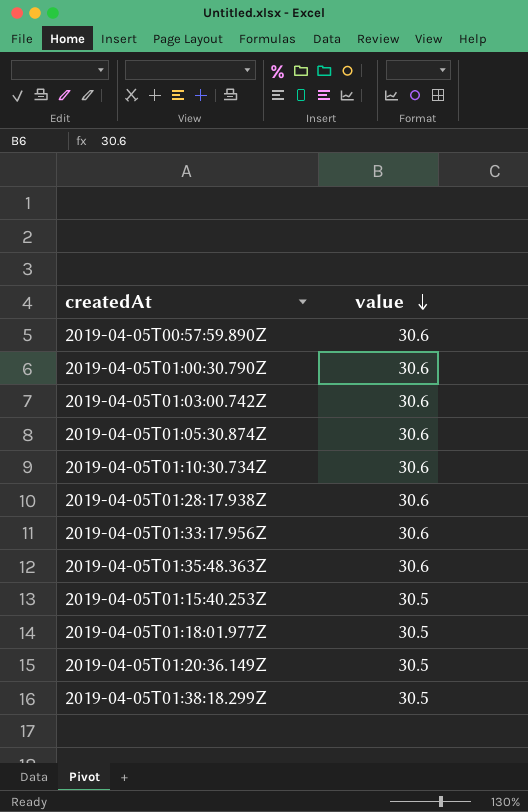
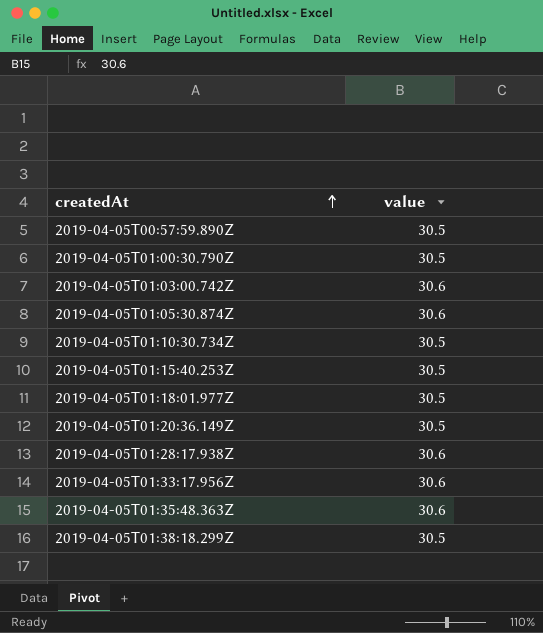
row order: value descending -> createdAt ascending
2019-04-05T00:57:59.890Z | value: 30.6 -> 30.5
2019-04-05T01:00:30.790Z | value: 30.6 -> 30.5
2019-04-05T01:10:30.734Z | value: 30.6 -> 30.5

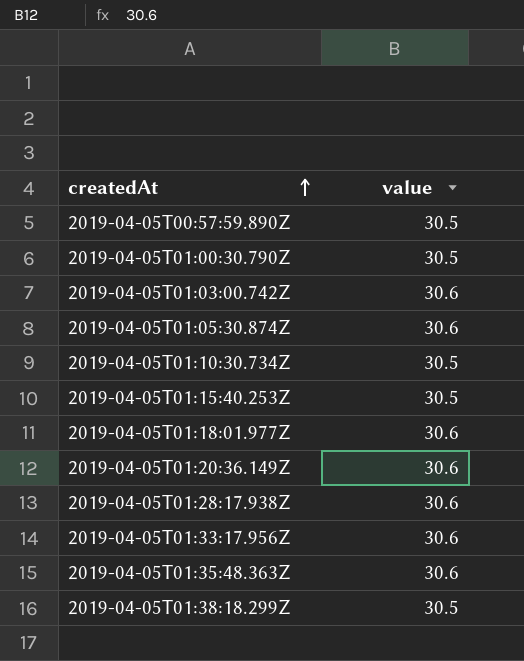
2019-04-05T01:18:01.977Z | value: 30.5 -> 30.6
2019-04-05T01:20:36.149Z | value: 30.5 -> 30.6

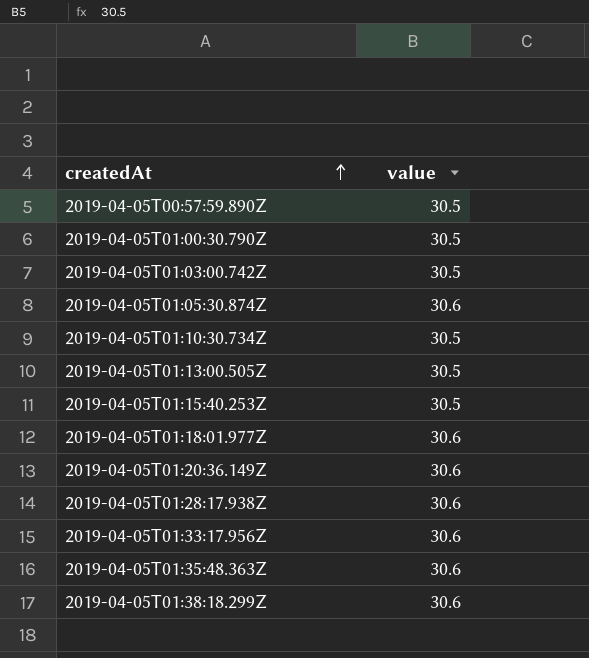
2019-04-05T01:03:00.742Z | value: 30.6 -> 30.5
row 2019-04-05T01:13:00.505Z: none -> 30.5
2019-04-05T01:38:18.299Z | value: 30.5 -> 30.6

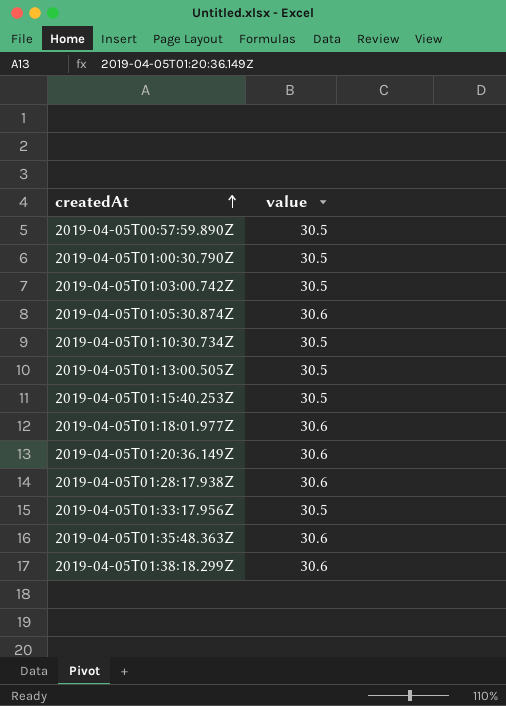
2019-04-05T01:33:17.956Z | value: 30.6 -> 30.5

